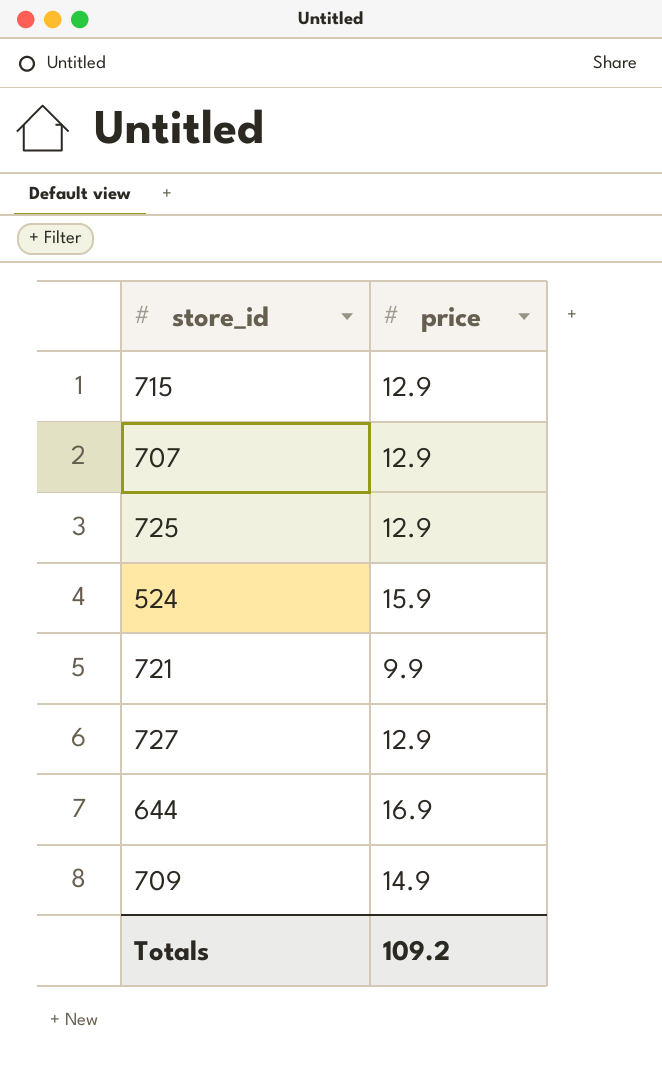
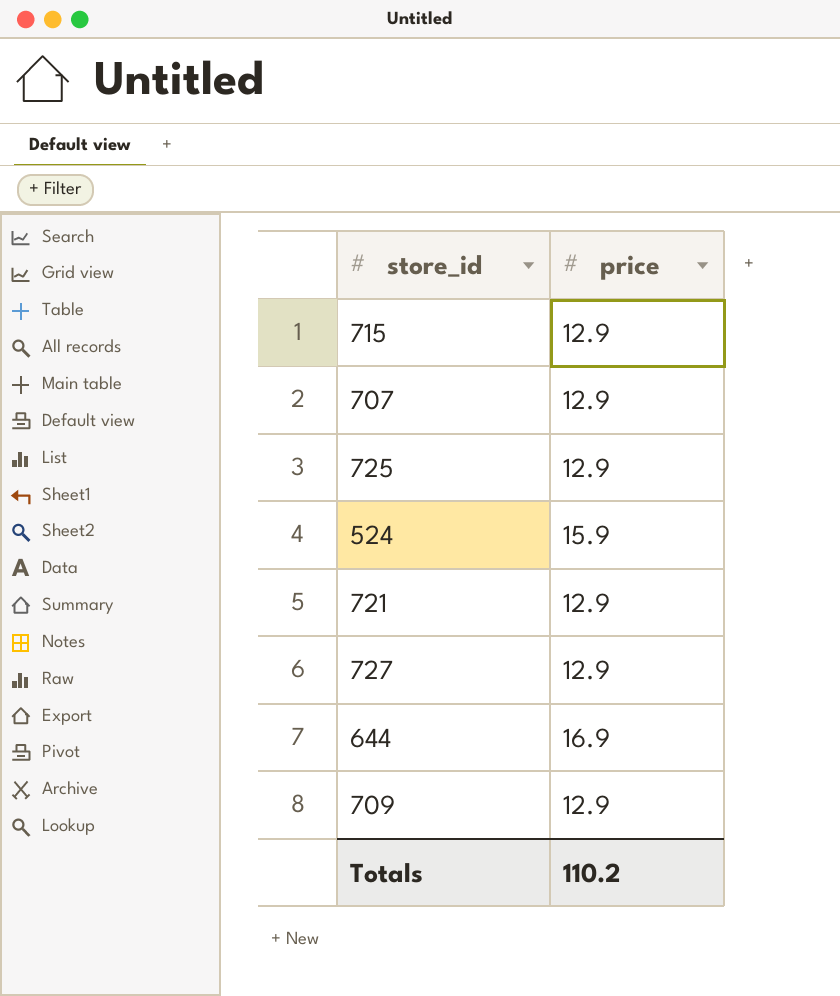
721 | price: 9.9 -> 12.9
709 | price: 14.9 -> 12.9
Totals | price: 109.2 -> 110.2

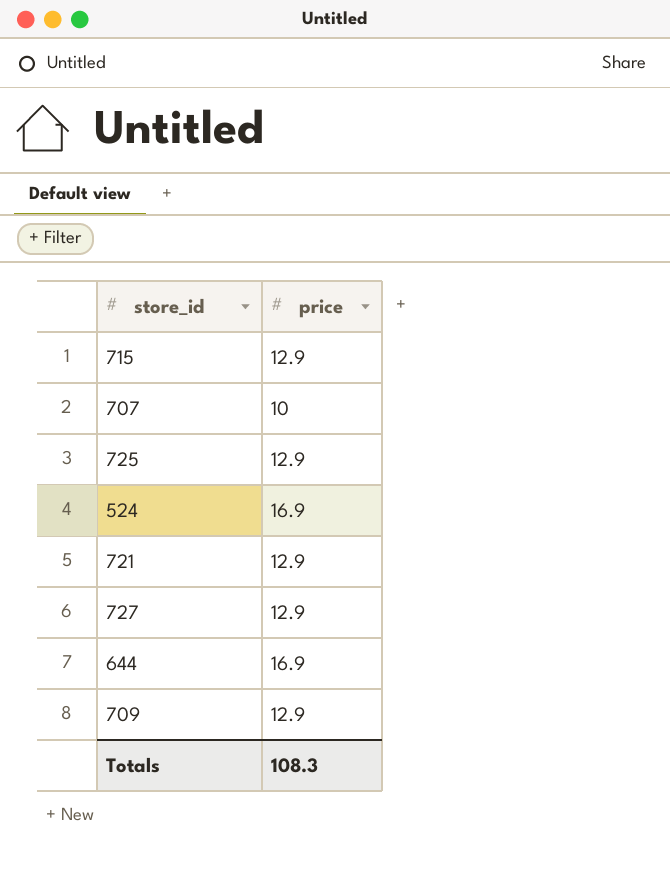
707 | price: 12.9 -> 10
524 | price: 15.9 -> 16.9
Totals | price: 110.2 -> 108.3

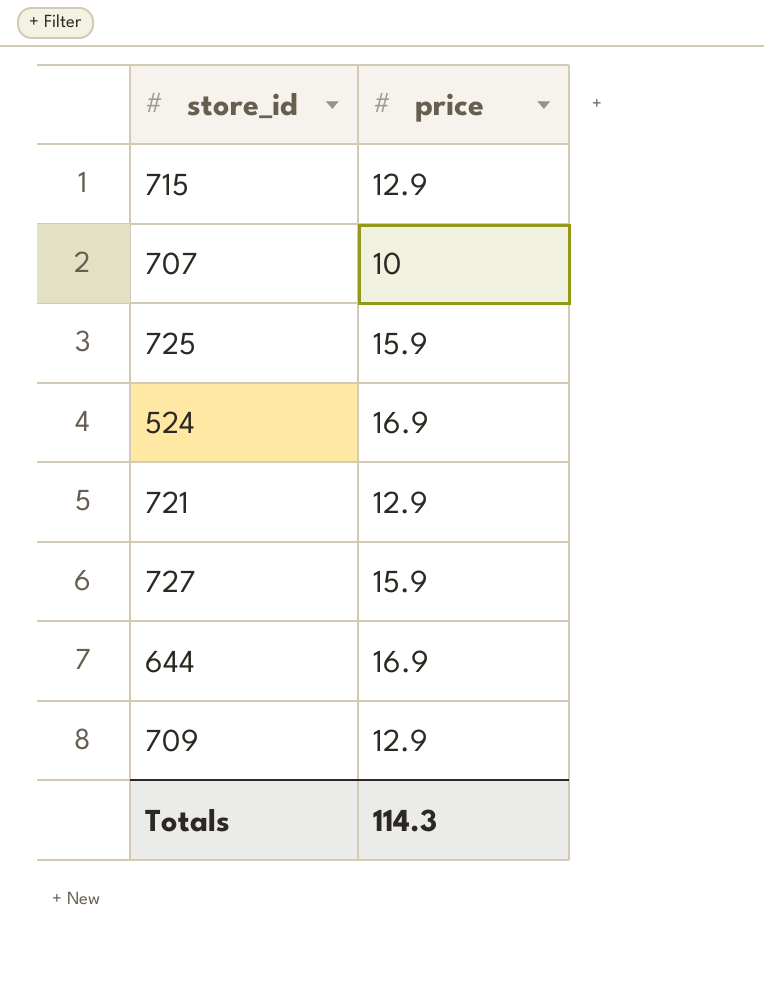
725 | price: 12.9 -> 15.9
727 | price: 12.9 -> 15.9
Totals | price: 108.3 -> 114.3

